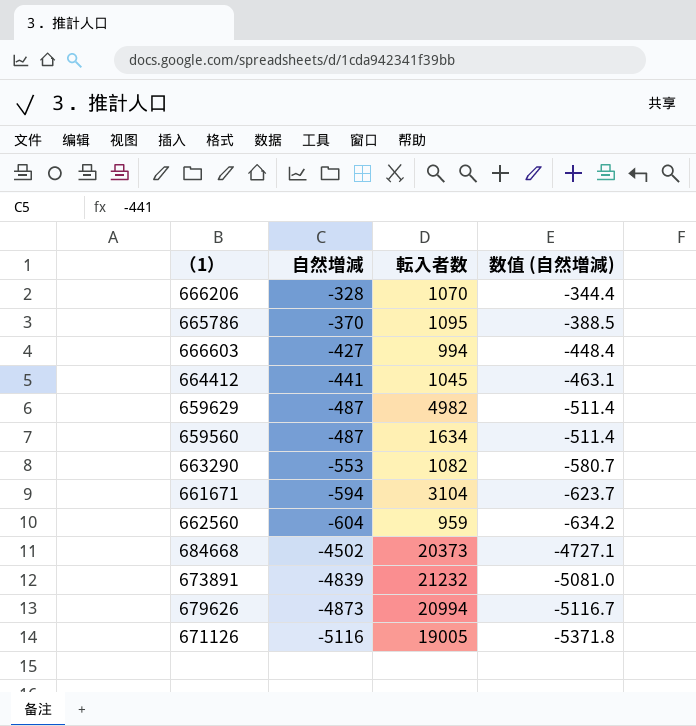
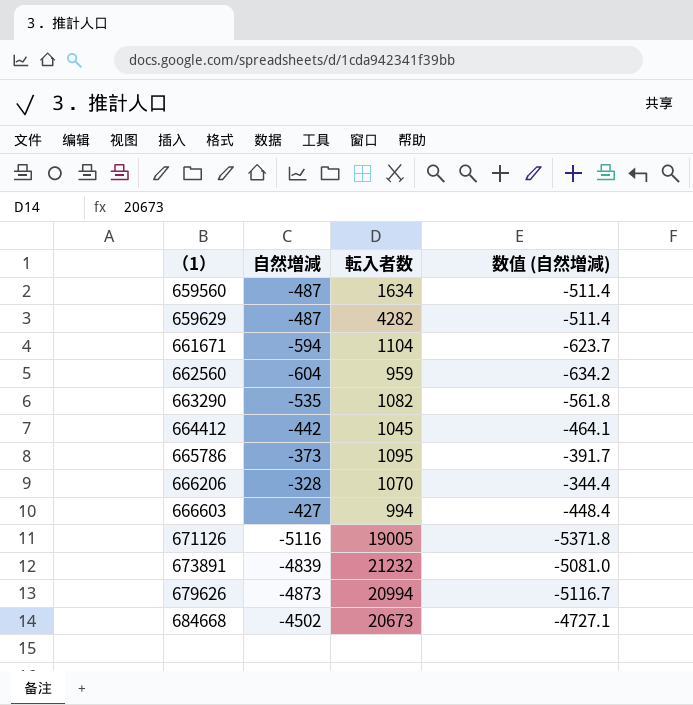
row order: 自然増減 descending -> （1） ascending
659629 | 転入者数: 4982 -> 4282
661671 | 転入者数: 3104 -> 1104
663290 | 自然増減: -553 -> -535
663290 | 数值 (自然増減): -580.7 -> -561.8
664412 | 自然増減: -441 -> -442
664412 | 数值 (自然増減): -463.1 -> -464.1
665786 | 自然増減: -370 -> -373
665786 | 数值 (自然増減): -388.5 -> -391.7
684668 | 転入者数: 20373 -> 20673

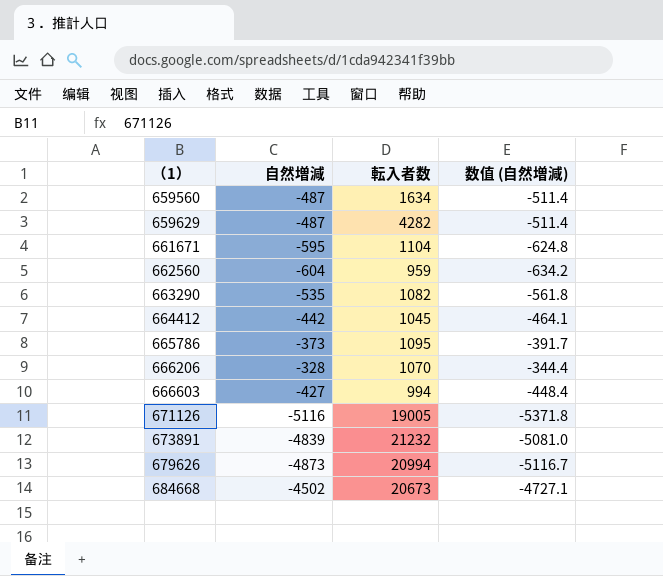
661671 | 自然増減: -594 -> -595
661671 | 数值 (自然増減): -623.7 -> -624.8

